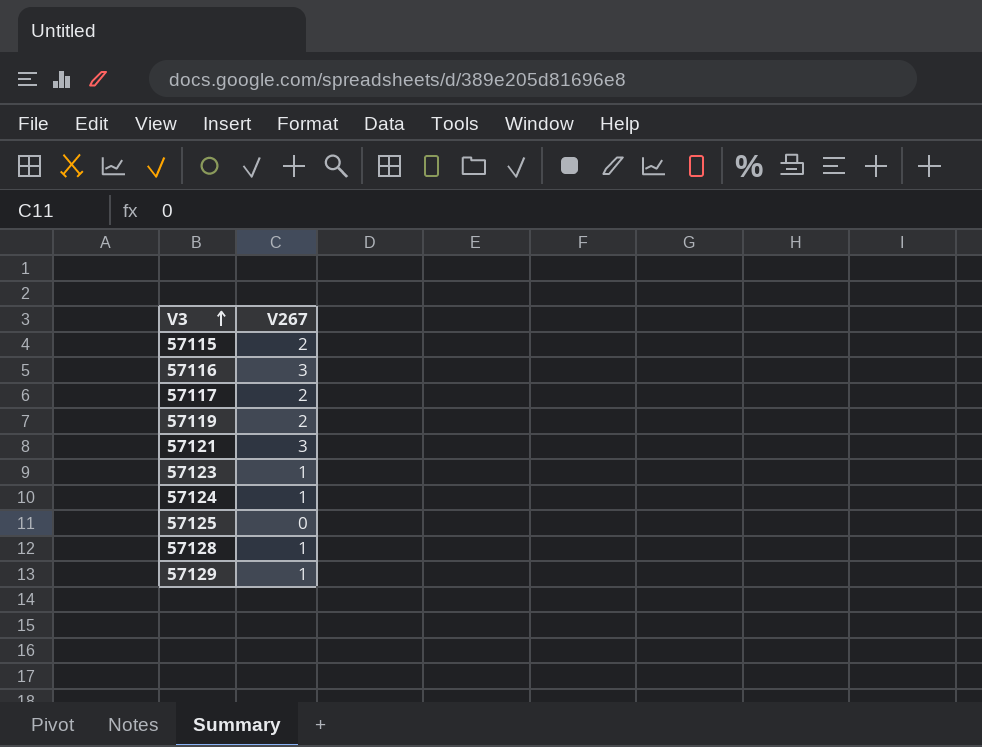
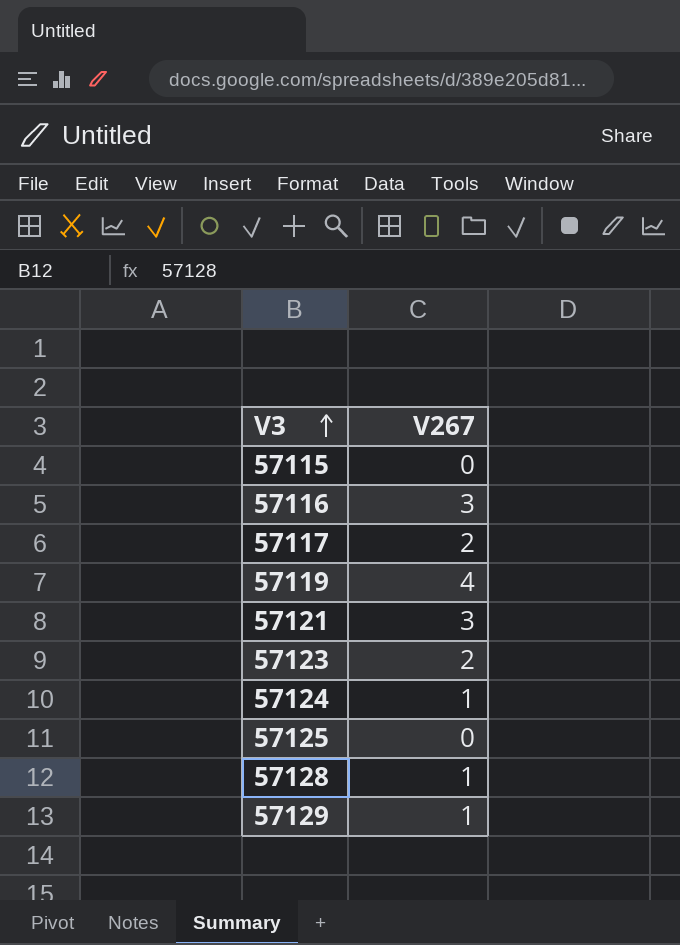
57115 | V267: 2 -> 0
57119 | V267: 2 -> 4
57123 | V267: 1 -> 2

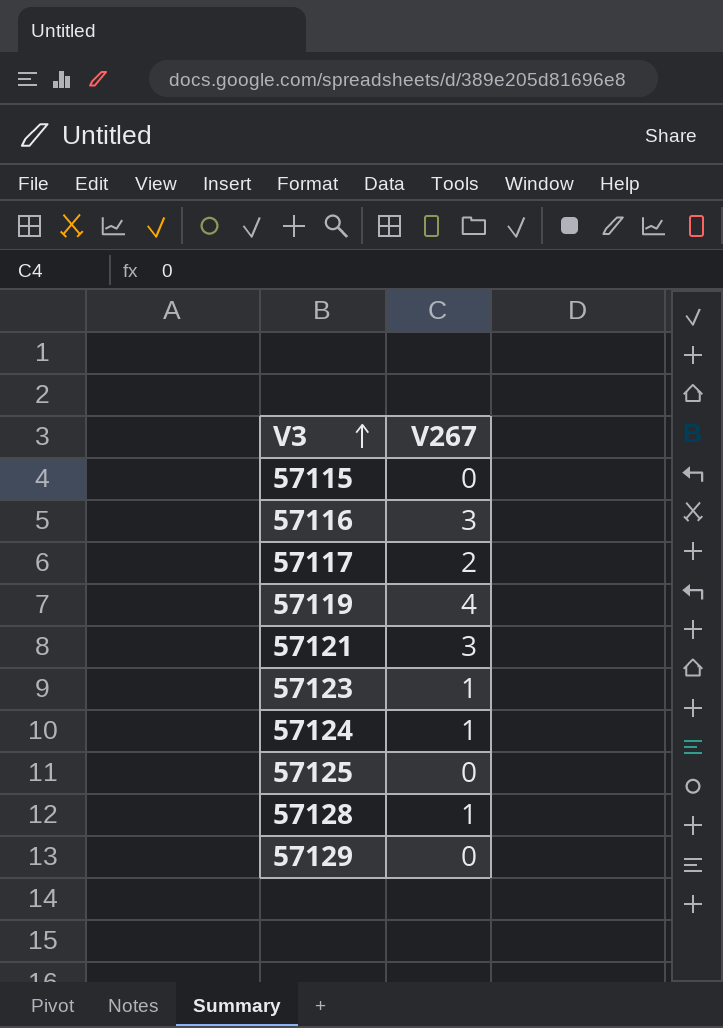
57123 | V267: 2 -> 1
57129 | V267: 1 -> 0

